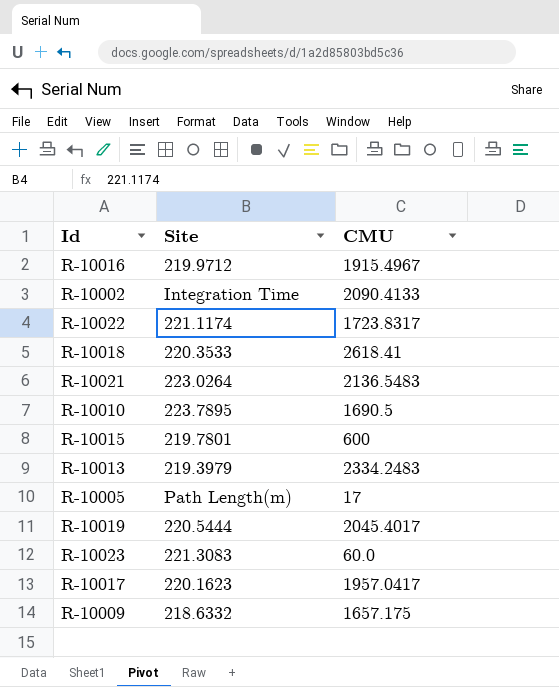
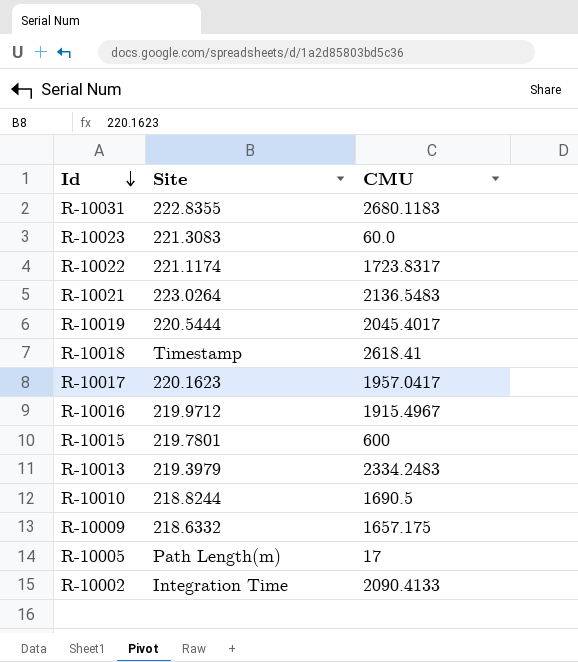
row order: none -> Id descending
row R-10031: none -> 222.8355 | 2680.1183
R-10018 | Site: 220.3533 -> Timestamp
R-10010 | Site: 223.7895 -> 218.8244

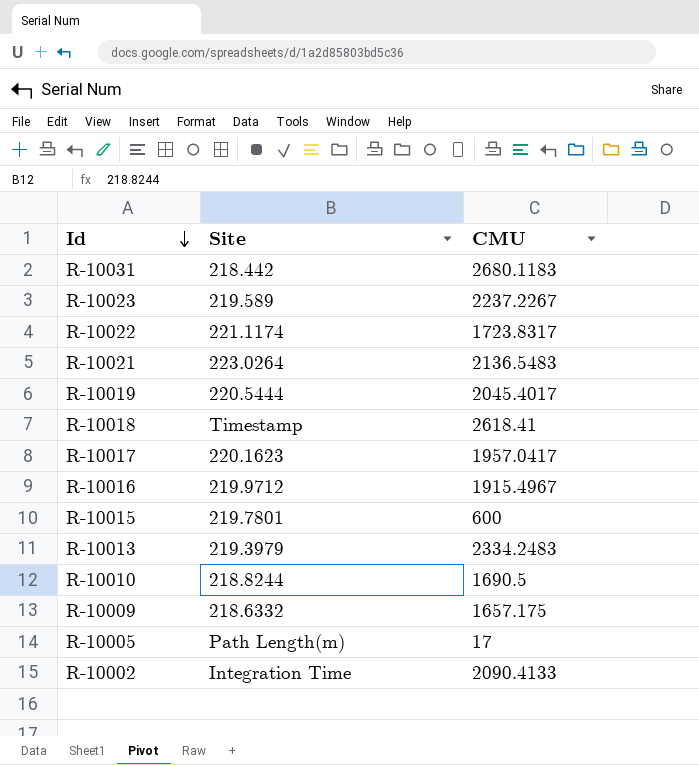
R-10031 | Site: 222.8355 -> 218.442
R-10023 | Site: 221.3083 -> 219.589
R-10023 | CMU: 60.0 -> 2237.2267

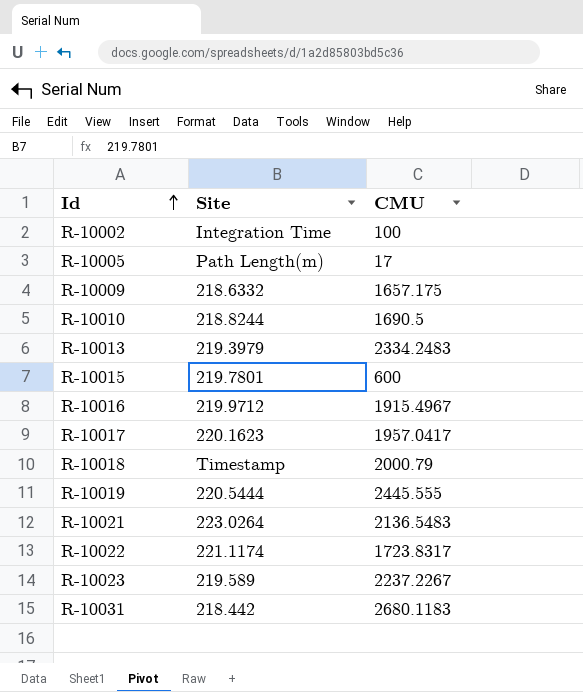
row order: Id descending -> Id ascending
R-10002 | CMU: 2090.4133 -> 100
R-10018 | CMU: 2618.41 -> 2000.79
R-10019 | CMU: 2045.4017 -> 2445.555

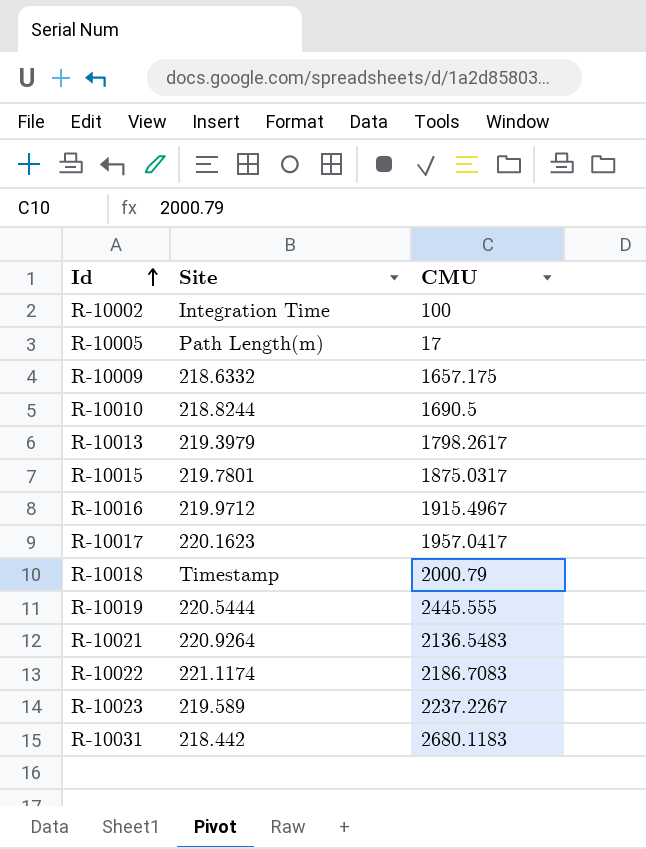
R-10013 | CMU: 2334.2483 -> 1798.2617
R-10015 | CMU: 600 -> 1875.0317
R-10021 | Site: 223.0264 -> 220.9264
R-10022 | CMU: 1723.8317 -> 2186.7083

